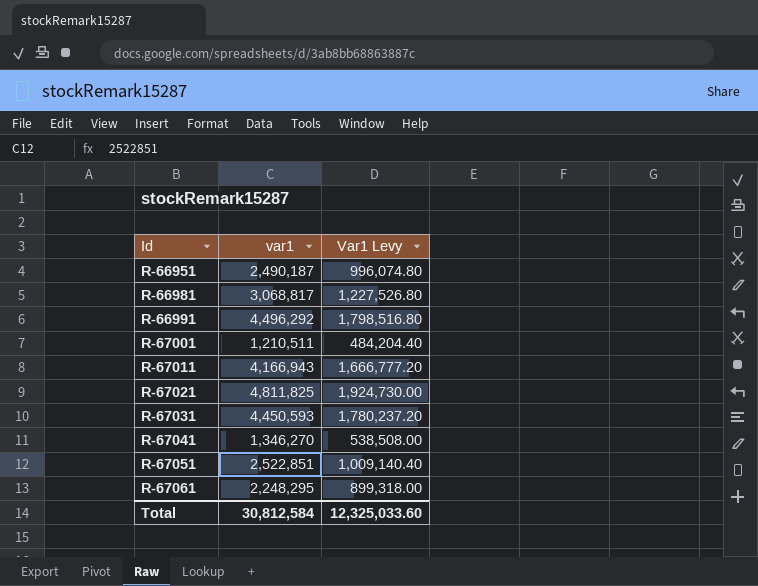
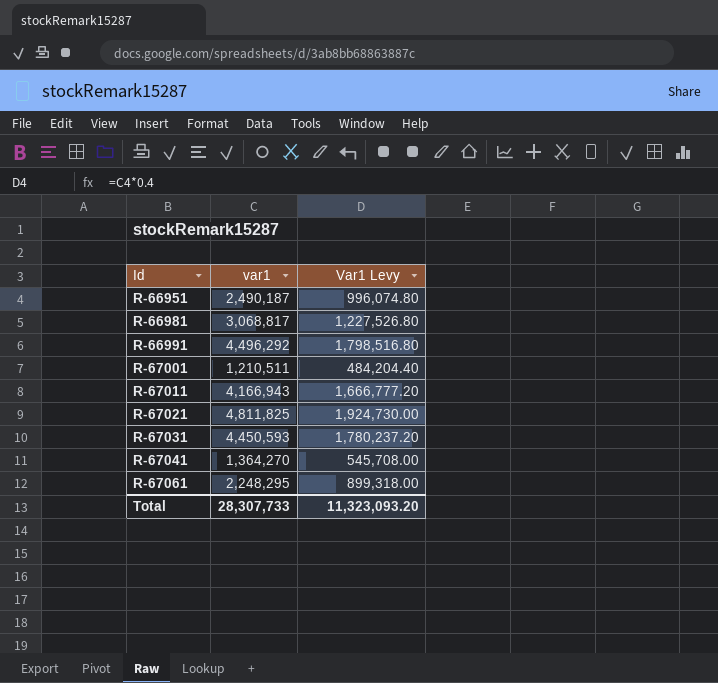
row R-67051: 2,522,851 | 1,009,140.40 -> none
R-67041 | var1: 1,346,270 -> 1,364,270
R-67041 | Var1 Levy: 538,508.00 -> 545,708.00
Total | var1: 30,812,584 -> 28,307,733
Total | Var1 Levy: 12,325,033.60 -> 11,323,093.20

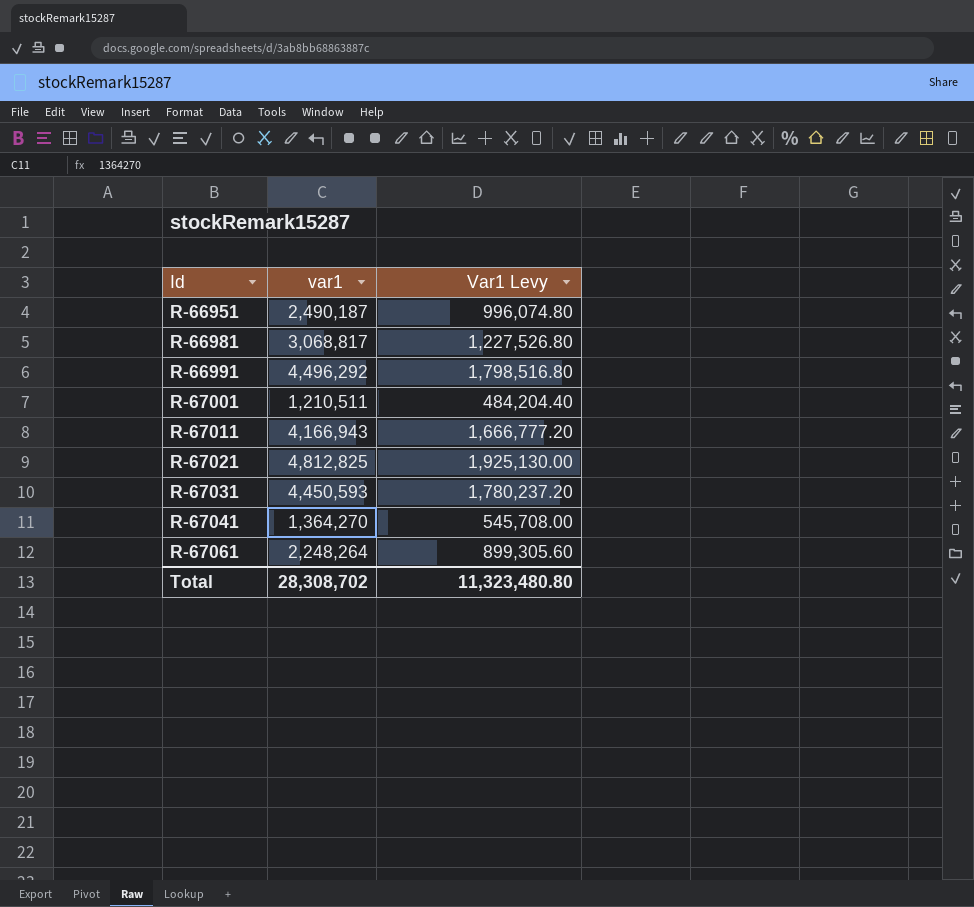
R-67021 | var1: 4,811,825 -> 4,812,825
R-67021 | Var1 Levy: 1,924,730.00 -> 1,925,130.00
R-67061 | var1: 2,248,295 -> 2,248,264
R-67061 | Var1 Levy: 899,318.00 -> 899,305.60
Total | var1: 28,307,733 -> 28,308,702
Total | Var1 Levy: 11,323,093.20 -> 11,323,480.80

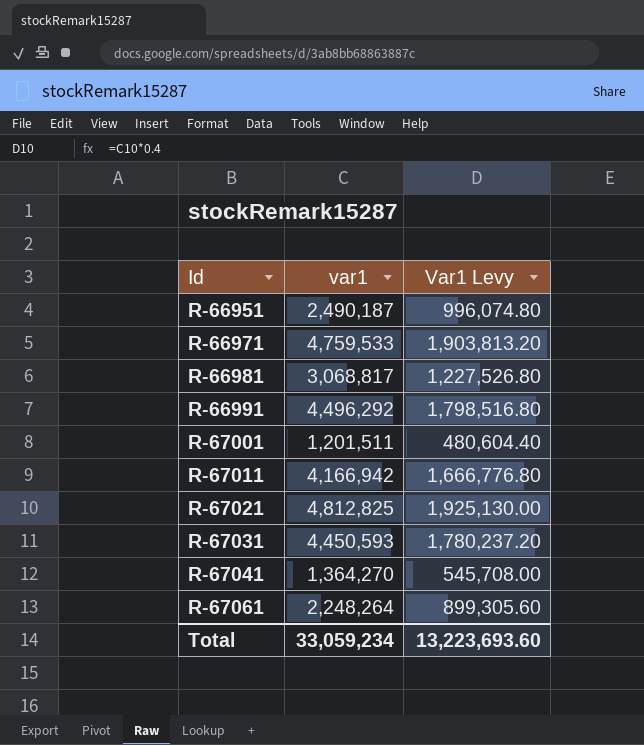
row R-66971: none -> 4,759,533 | 1,903,813.20
R-67001 | var1: 1,210,511 -> 1,201,511
R-67001 | Var1 Levy: 484,204.40 -> 480,604.40
R-67011 | var1: 4,166,943 -> 4,166,942
R-67011 | Var1 Levy: 1,666,777.20 -> 1,666,776.80
Total | var1: 28,308,702 -> 33,059,234
Total | Var1 Levy: 11,323,480.80 -> 13,223,693.60

